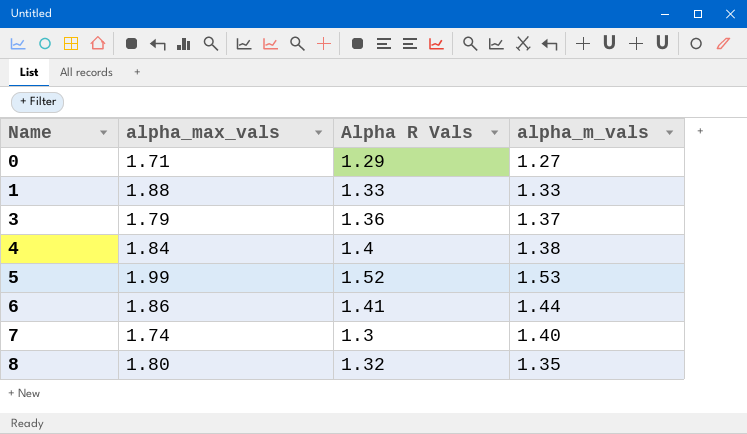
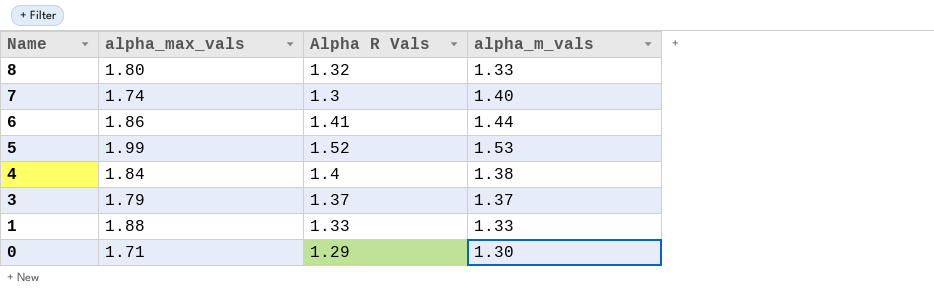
row order: Name ascending -> Name descending
8 | alpha_m_vals: 1.35 -> 1.33
3 | Alpha R Vals: 1.36 -> 1.37
0 | alpha_m_vals: 1.27 -> 1.30

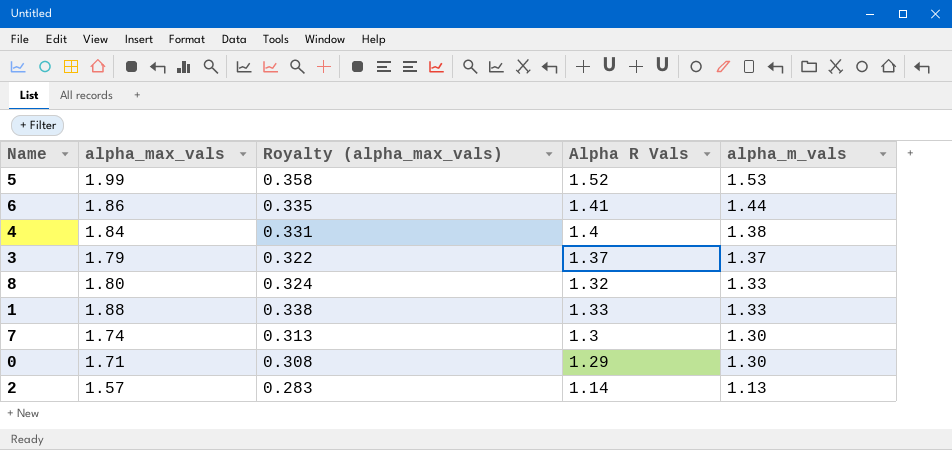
row order: Name descending -> alpha_m_vals descending
column Royalty (alpha_max_vals) | formula: none -> [alpha_max_vals] * 0.18
7 | alpha_m_vals: 1.40 -> 1.30
row 2: none -> 1.57 | 0.283 | 1.14 | 1.13

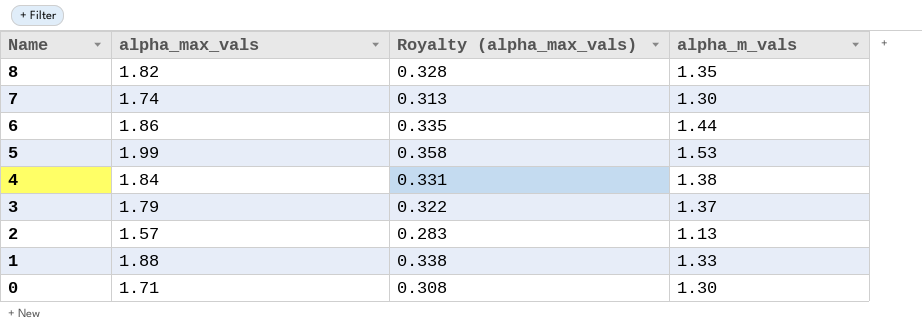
row order: alpha_m_vals descending -> Name descending
column Alpha R Vals | position: 4 -> none
8 | alpha_max_vals: 1.80 -> 1.82
8 | Royalty (alpha_max_vals): 0.324 -> 0.328
8 | alpha_m_vals: 1.33 -> 1.35

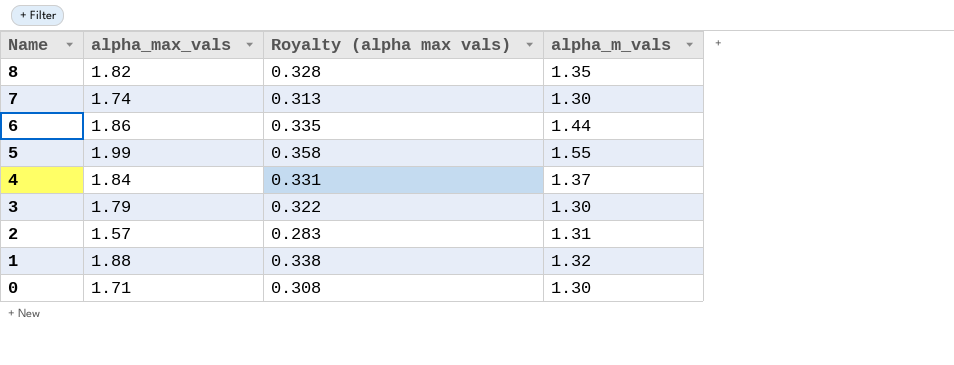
column name: Royalty (alpha_max_vals) -> Royalty (alpha max vals)
5 | alpha_m_vals: 1.53 -> 1.55
4 | alpha_m_vals: 1.38 -> 1.37
3 | alpha_m_vals: 1.37 -> 1.30
2 | alpha_m_vals: 1.13 -> 1.31
1 | alpha_m_vals: 1.33 -> 1.32

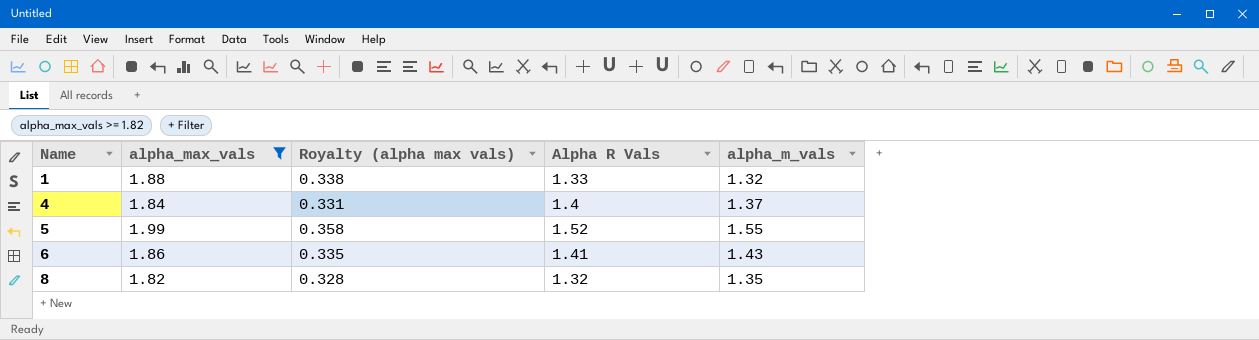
filter: none -> alpha_max_vals >= 1.82
row order: Name descending -> Name ascending
column Alpha R Vals | position: none -> 4
6 | alpha_m_vals: 1.44 -> 1.43

